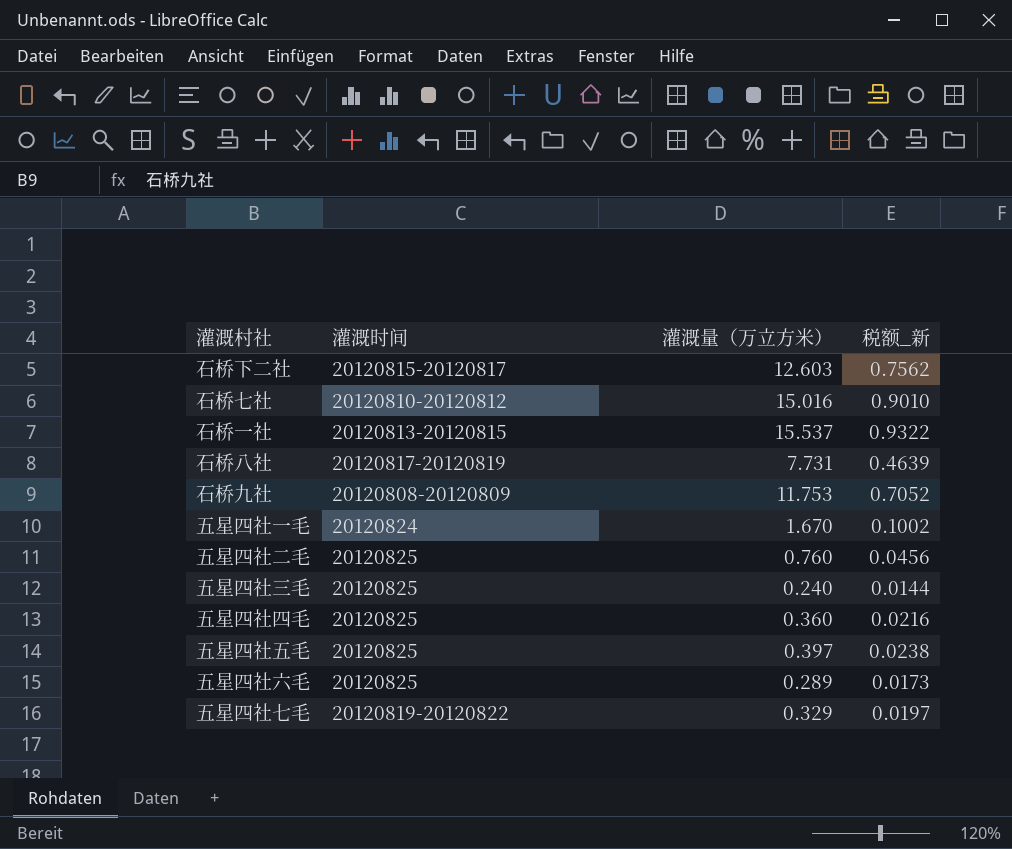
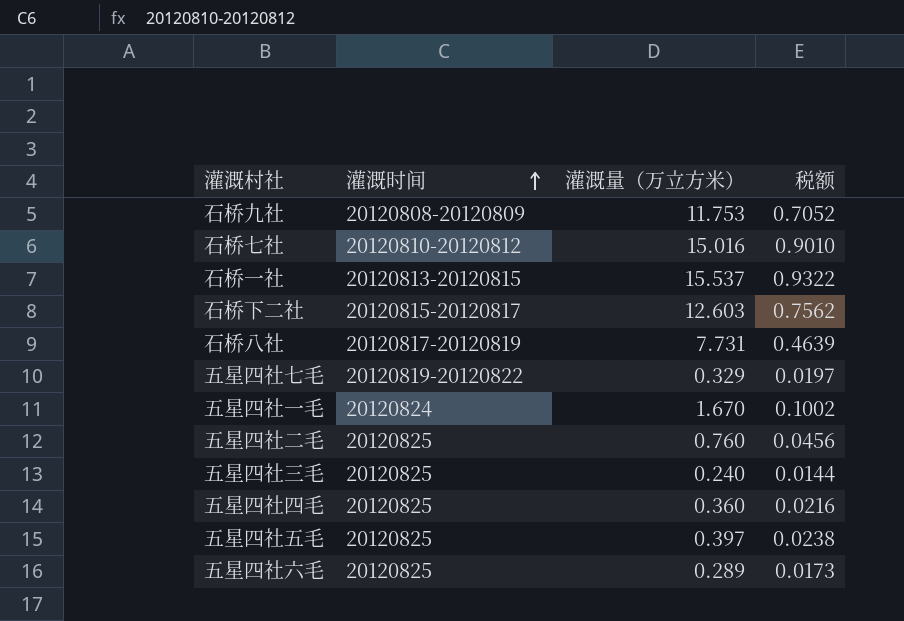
row order: none -> 灌溉时间 ascending
column name: 税额_新 -> 税额

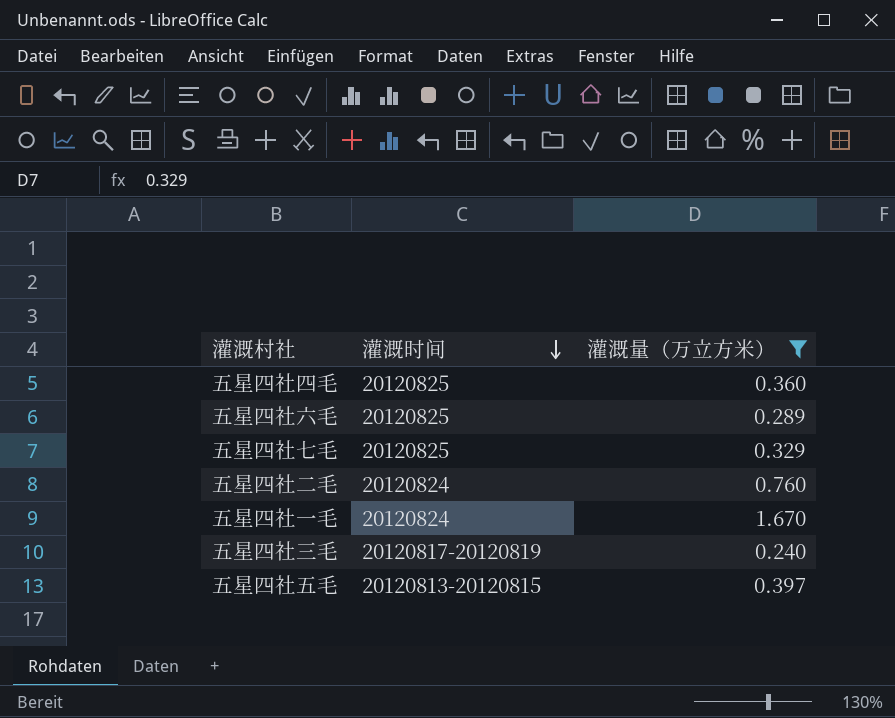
filter: none -> 灌溉量（万立方米） <= 1.670
row order: 灌溉时间 ascending -> 灌溉时间 descending
column 税额 | formula: [灌溉量（万立方米）] * 0.06 -> none
五星四社七毛 | 灌溉时间: 20120819-20120822 -> 20120825
五星四社二毛 | 灌溉时间: 20120825 -> 20120824
五星四社三毛 | 灌溉时间: 20120825 -> 20120817-20120819
五星四社五毛 | 灌溉时间: 20120825 -> 20120813-20120815

